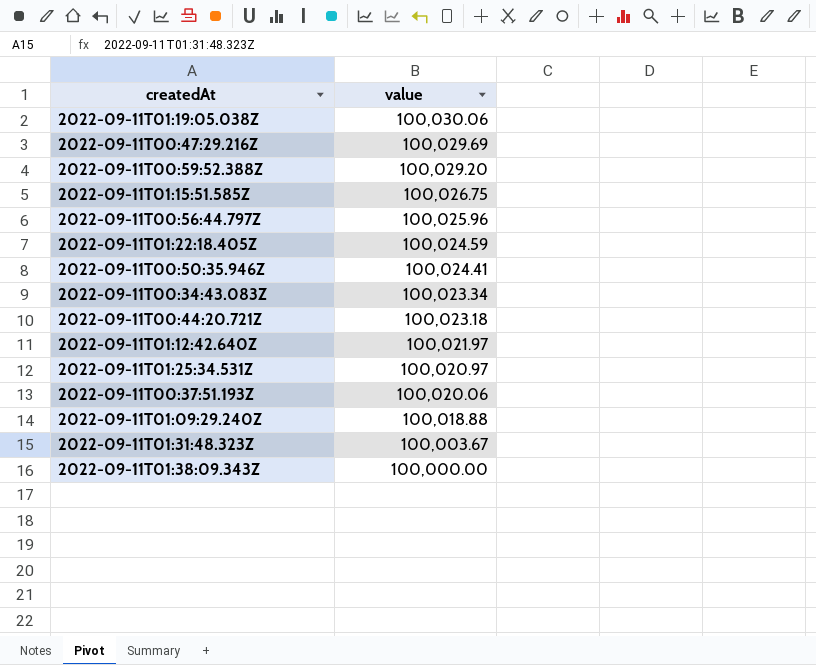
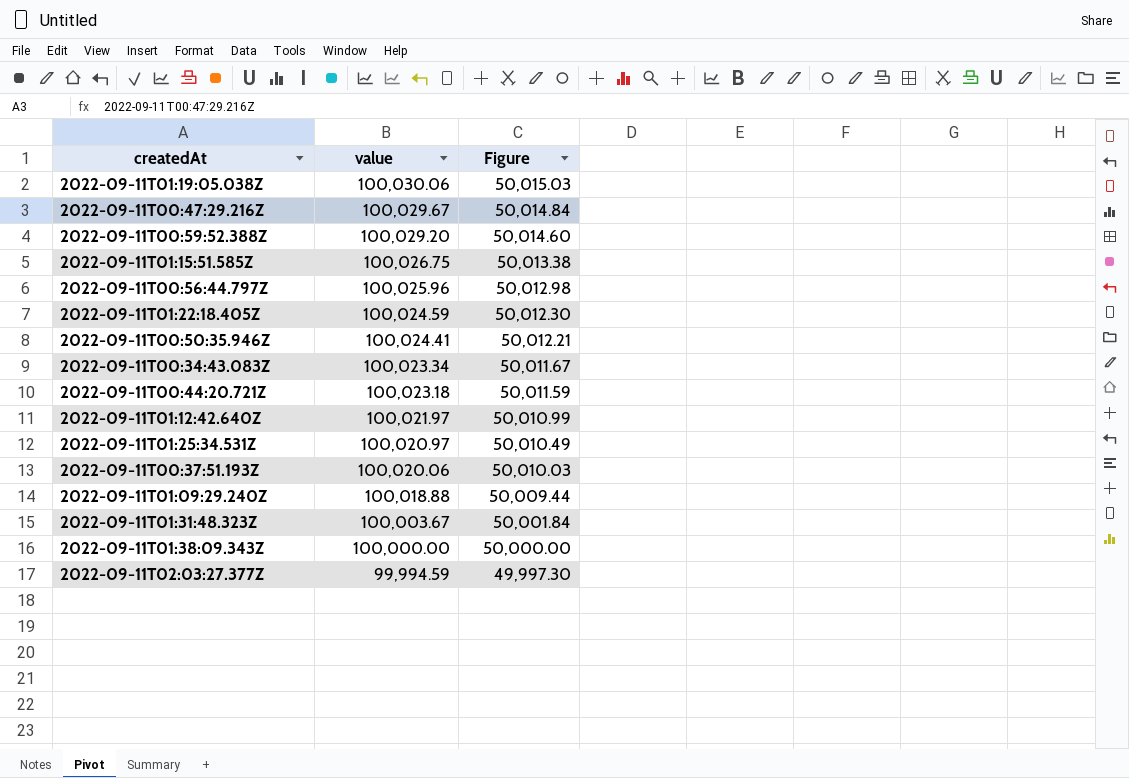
column Figure | formula: none -> [value] * 0.5
2022-09-11T00:47:29.216Z | value: 100,029.69 -> 100,029.67
row 2022-09-11T02:03:27.377Z: none -> 99,994.59 | 49,997.30

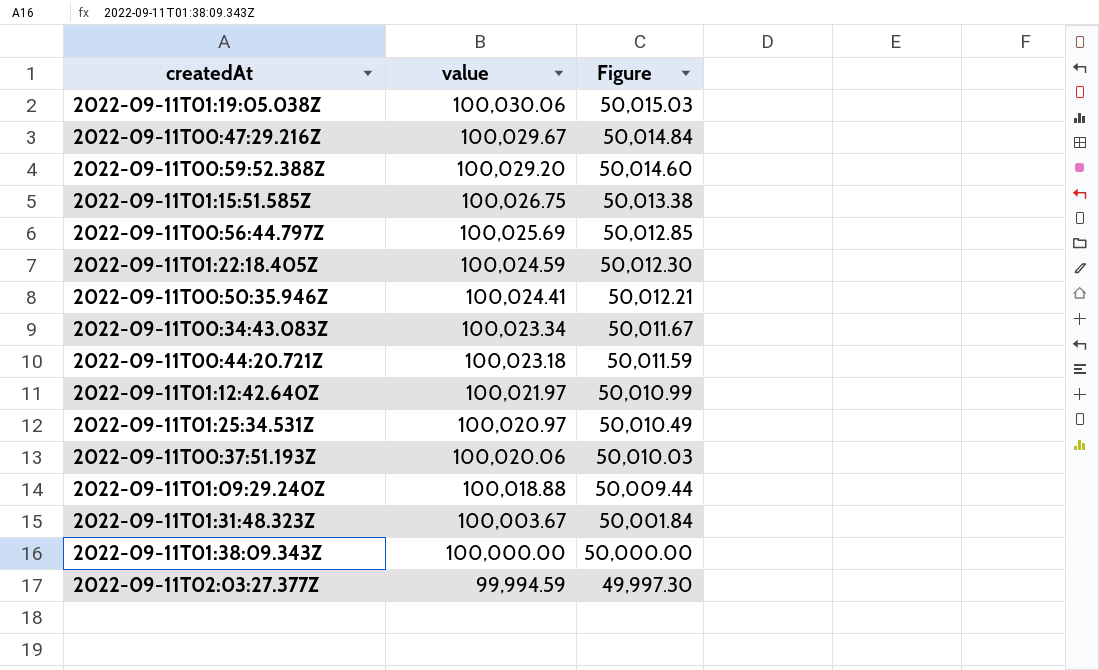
2022-09-11T00:56:44.797Z | value: 100,025.96 -> 100,025.69
2022-09-11T00:56:44.797Z | Figure: 50,012.98 -> 50,012.85

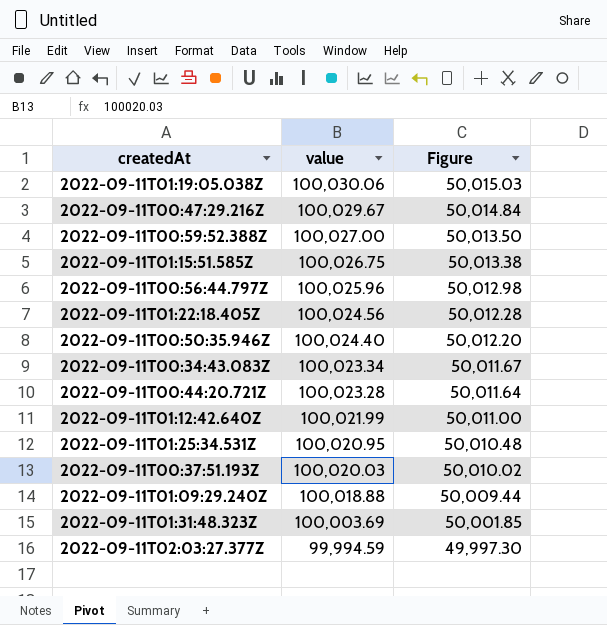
row 2022-09-11T01:38:09.343Z: 100,000.00 | 50,000.00 -> none
2022-09-11T00:59:52.388Z | value: 100,029.20 -> 100,027.00
2022-09-11T00:59:52.388Z | Figure: 50,014.60 -> 50,013.50
2022-09-11T00:56:44.797Z | value: 100,025.69 -> 100,025.96
2022-09-11T00:56:44.797Z | Figure: 50,012.85 -> 50,012.98
2022-09-11T01:22:18.405Z | value: 100,024.59 -> 100,024.56
2022-09-11T01:22:18.405Z | Figure: 50,012.30 -> 50,012.28
2022-09-11T00:50:35.946Z | value: 100,024.41 -> 100,024.40
2022-09-11T00:50:35.946Z | Figure: 50,012.21 -> 50,012.20
2022-09-11T00:44:20.721Z | value: 100,023.18 -> 100,023.28
2022-09-11T00:44:20.721Z | Figure: 50,011.59 -> 50,011.64
2022-09-11T01:12:42.640Z | value: 100,021.97 -> 100,021.99
2022-09-11T01:12:42.640Z | Figure: 50,010.99 -> 50,011.00
2022-09-11T01:25:34.531Z | value: 100,020.97 -> 100,020.95
2022-09-11T01:25:34.531Z | Figure: 50,010.49 -> 50,010.48
2022-09-11T00:37:51.193Z | value: 100,020.06 -> 100,020.03
2022-09-11T00:37:51.193Z | Figure: 50,010.03 -> 50,010.02
2022-09-11T01:31:48.323Z | value: 100,003.67 -> 100,003.69
2022-09-11T01:31:48.323Z | Figure: 50,001.84 -> 50,001.85

